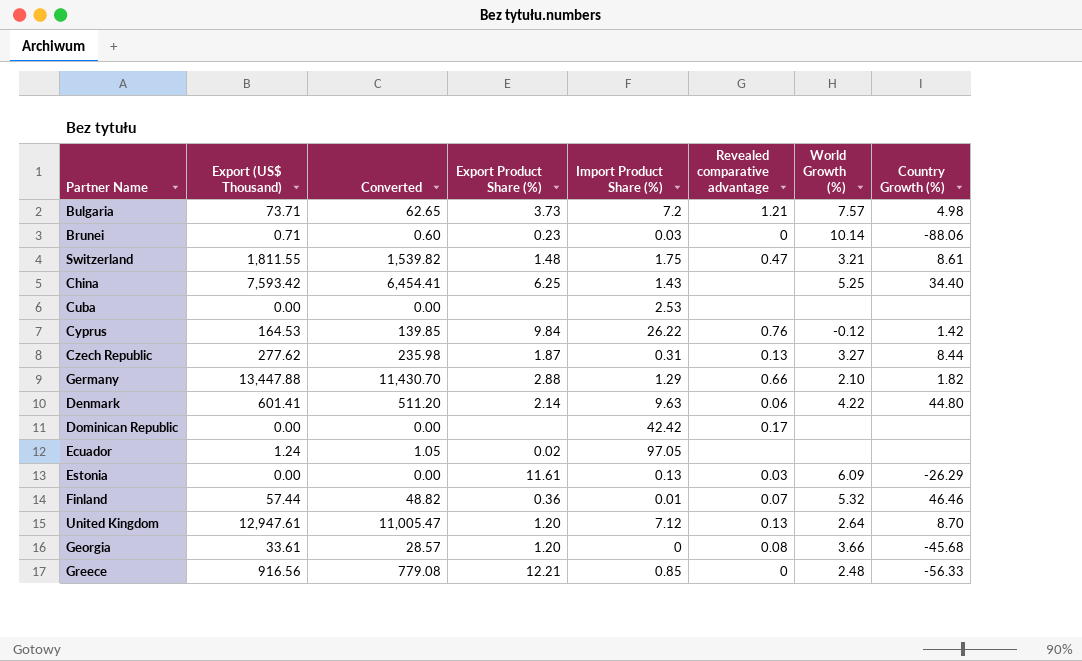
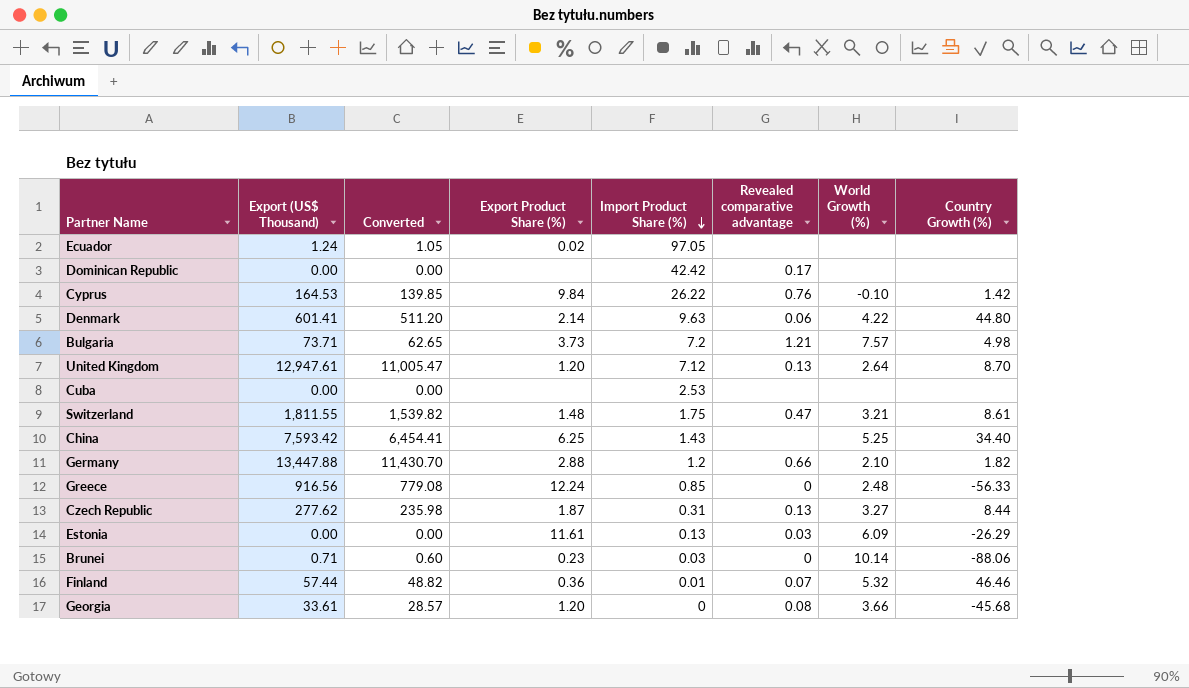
row order: none -> Import Product Share (%) descending
Cyprus | World Growth (%): -0.12 -> -0.10
Germany | Import Product Share (%): 1.29 -> 1.2
Greece | Export Product Share (%): 12.21 -> 12.24

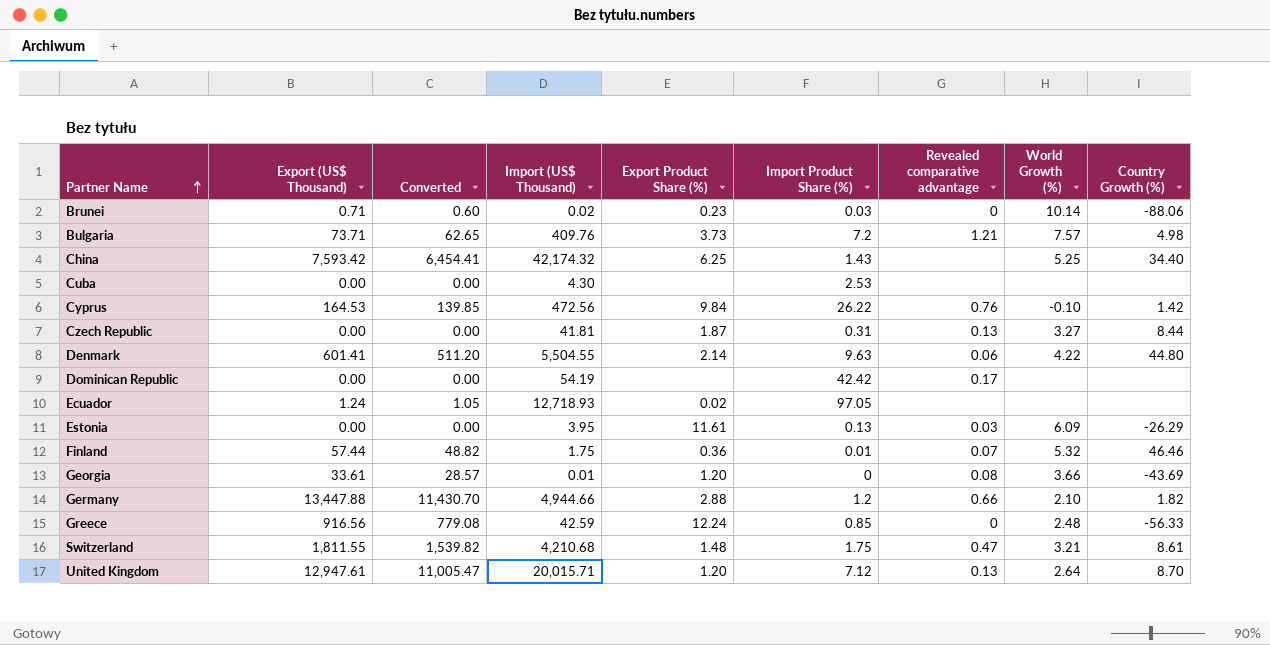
row order: Import Product Share (%) descending -> Partner Name ascending
column Import (US$ Thousand) | position: none -> 4
Czech Republic | Export (US$ Thousand): 277.62 -> 0.00
Czech Republic | Converted: 235.98 -> 0.00
Georgia | Country Growth (%): -45.68 -> -43.69

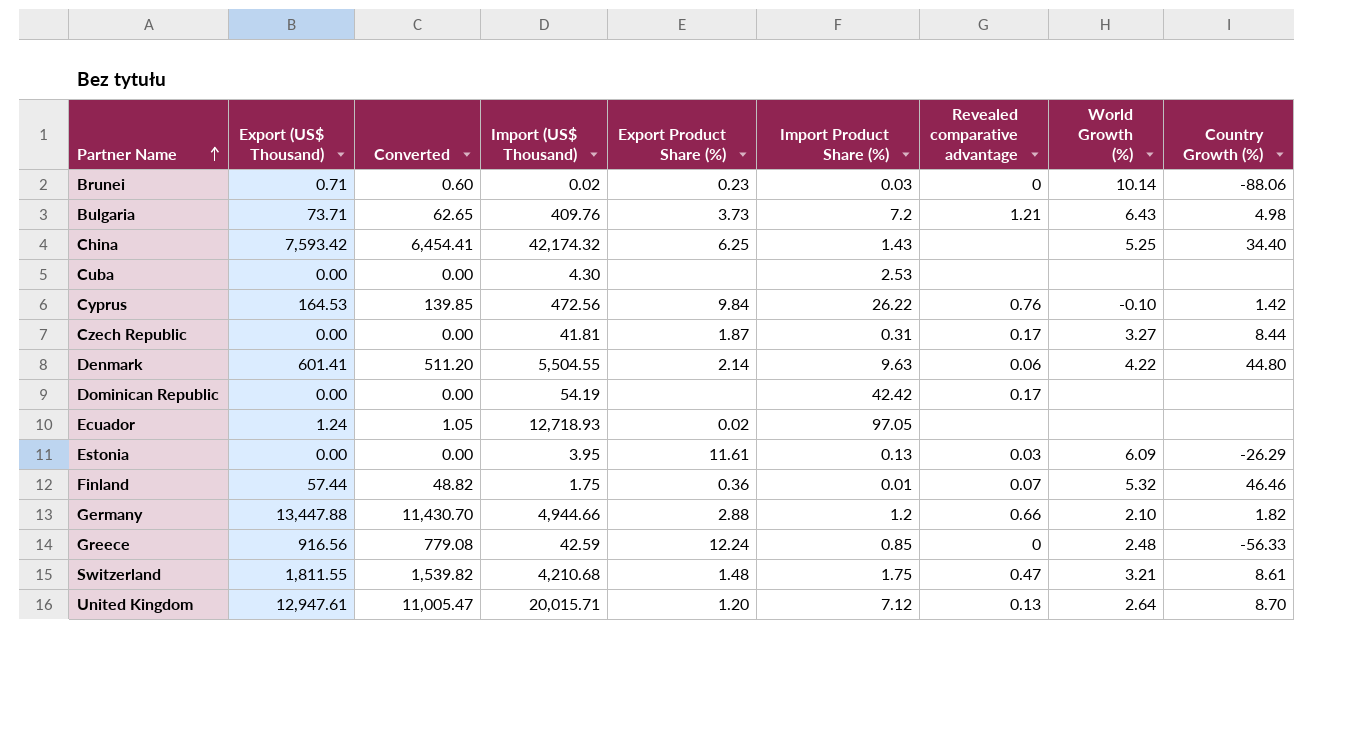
row Georgia: 33.61 | 28.57 | 0.01 | 1.20 | 0 | 0.08 | 3.66 | -43.69 -> none
Bulgaria | World Growth (%): 7.57 -> 6.43
Czech Republic | Revealed comparative advantage: 0.13 -> 0.17

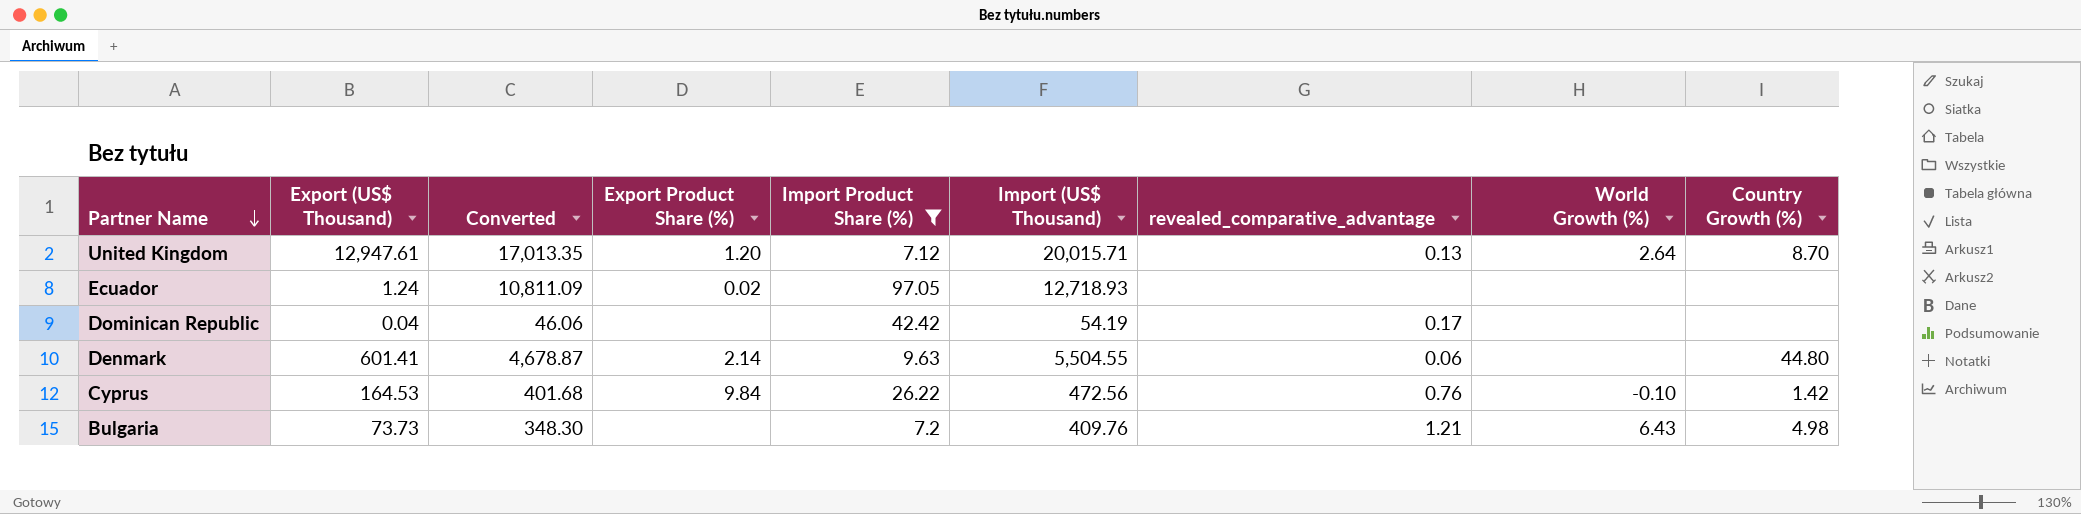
filter: none -> Import Product Share (%) >= 7.12
row order: Partner Name ascending -> Partner Name descending
column Converted | formula: [Export (US$ Thousand)] * 0.85 -> [Import (US$ Thousand)] * 0.85
column Import (US$ Thousand) | position: 4 -> 6
column name: Revealed comparative advantage -> revealed_comparative_advantage
Dominican Republic | Export (US$ Thousand): 0.00 -> 0.04
Denmark | World Growth (%): 4.22 -> none
Bulgaria | Export (US$ Thousand): 73.71 -> 73.73
Bulgaria | Export Product Share (%): 3.73 -> none

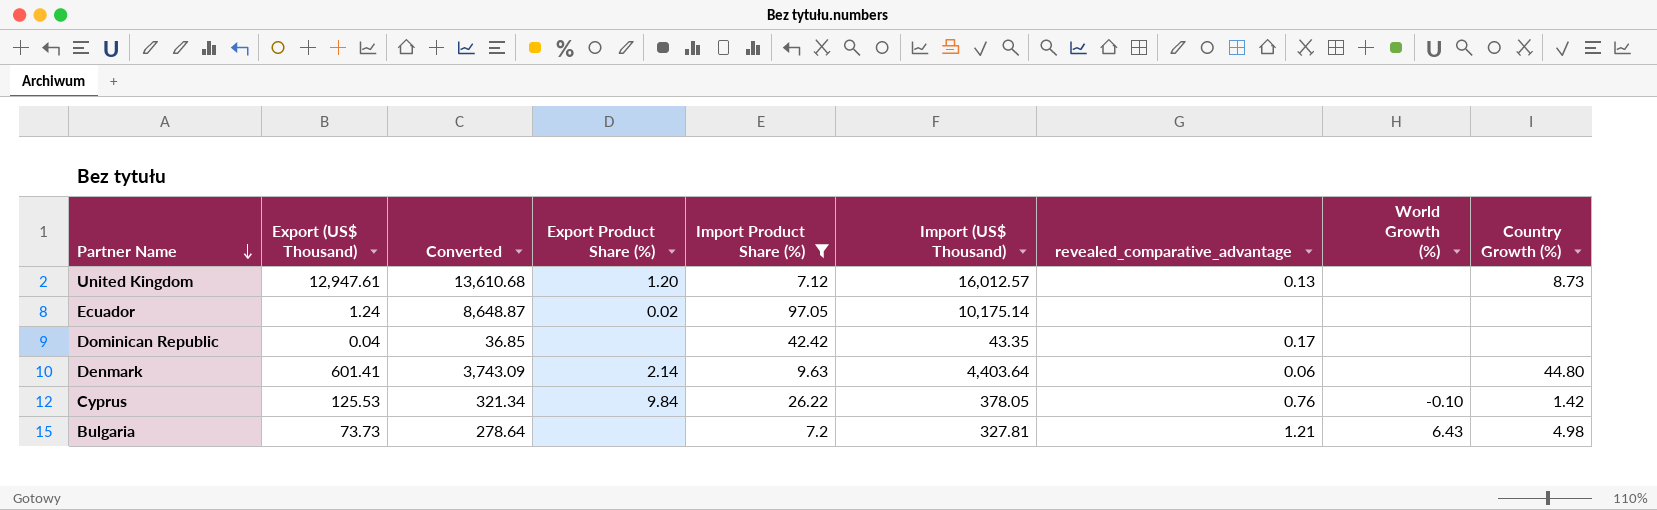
United Kingdom | Converted: 17,013.35 -> 13,610.68
United Kingdom | Import (US$ Thousand): 20,015.71 -> 16,012.57
United Kingdom | World Growth (%): 2.64 -> none
United Kingdom | Country Growth (%): 8.70 -> 8.73
Ecuador | Converted: 10,811.09 -> 8,648.87
Ecuador | Import (US$ Thousand): 12,718.93 -> 10,175.14
Dominican Republic | Converted: 46.06 -> 36.85
Dominican Republic | Import (US$ Thousand): 54.19 -> 43.35
Denmark | Converted: 4,678.87 -> 3,743.09
Denmark | Import (US$ Thousand): 5,504.55 -> 4,403.64
Cyprus | Export (US$ Thousand): 164.53 -> 125.53
Cyprus | Converted: 401.68 -> 321.34
Cyprus | Import (US$ Thousand): 472.56 -> 378.05
Bulgaria | Converted: 348.30 -> 278.64
Bulgaria | Import (US$ Thousand): 409.76 -> 327.81

